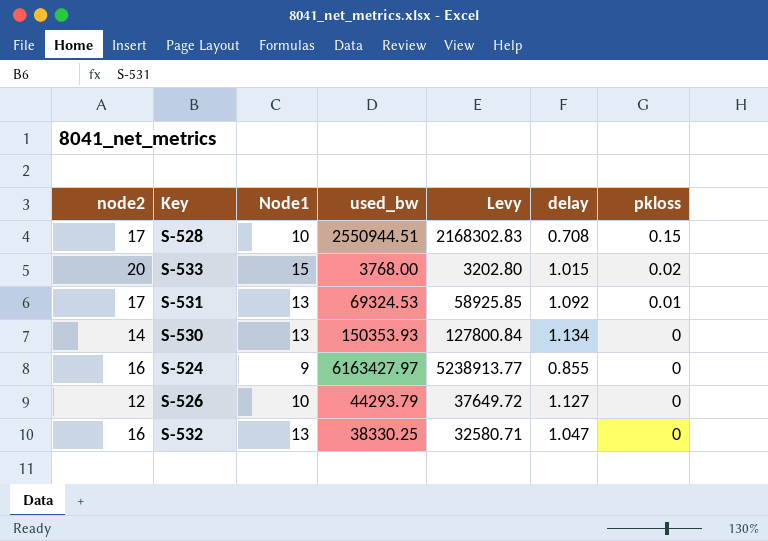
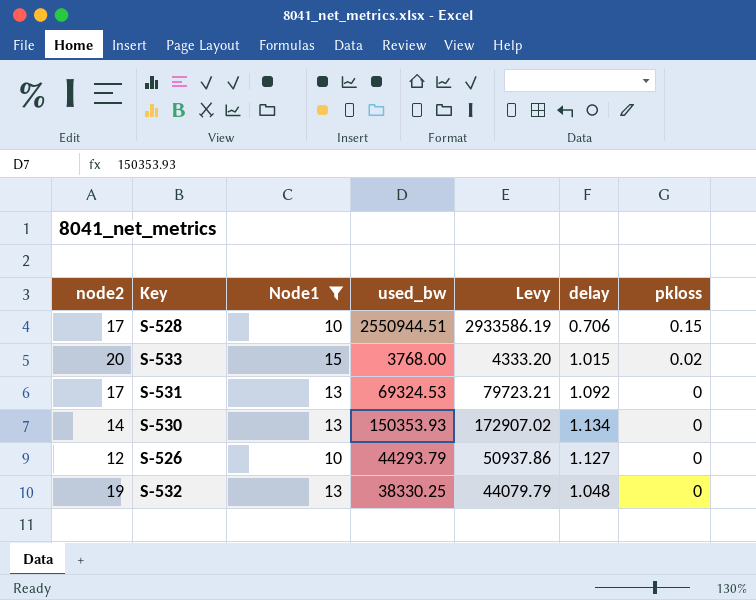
filter: none -> Node1 != 9
column Levy | formula: [used_bw] * 0.85 -> [used_bw] * 1.15
S-528 | delay: 0.708 -> 0.706
S-531 | pkloss: 0.01 -> 0
S-532 | node2: 16 -> 19
S-532 | delay: 1.047 -> 1.048

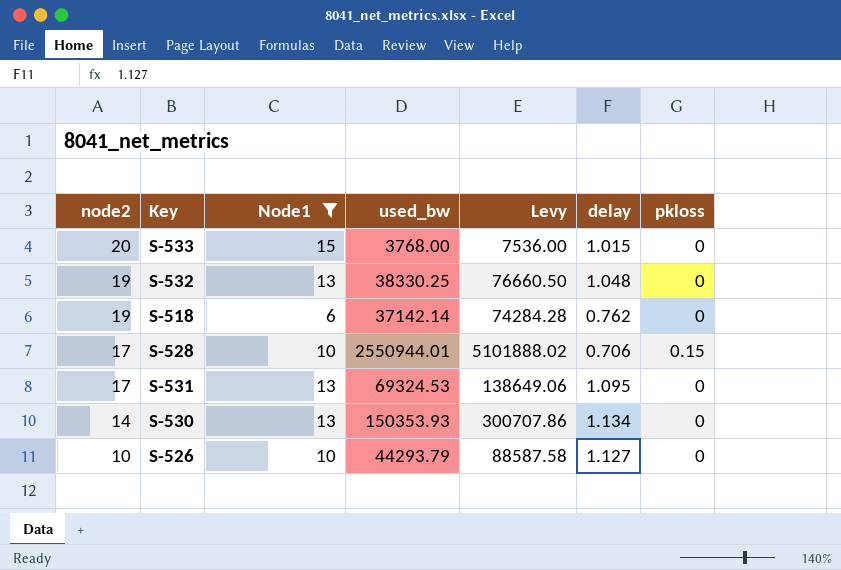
row order: pkloss descending -> node2 descending
column Levy | formula: [used_bw] * 1.15 -> [used_bw] * 2
S-533 | pkloss: 0.02 -> 0
row S-518: none -> 19 | 6 | 37142.14 | 74284.28 | 0.762 | 0
S-528 | used_bw: 2550944.51 -> 2550944.01
S-531 | delay: 1.092 -> 1.095
S-526 | node2: 12 -> 10

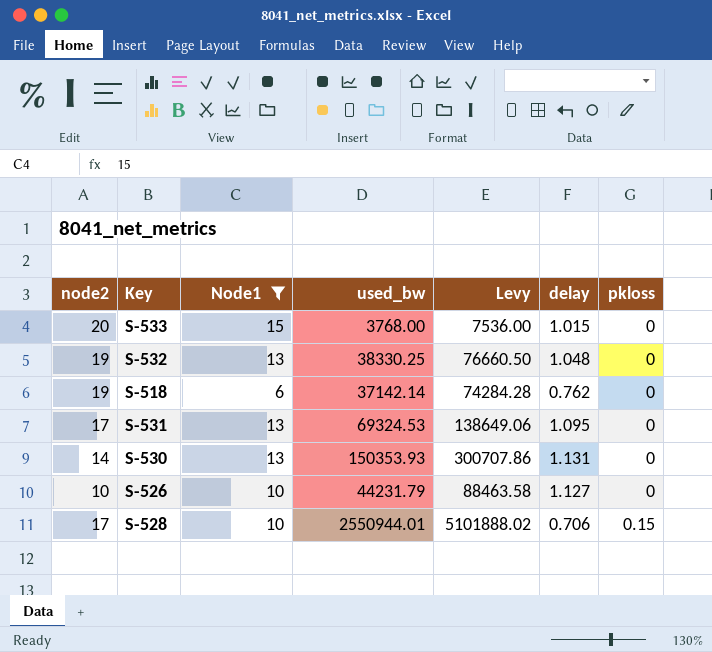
row order: node2 descending -> pkloss ascending
S-530 | delay: 1.134 -> 1.131
S-526 | used_bw: 44293.79 -> 44231.79
S-526 | Levy: 88587.58 -> 88463.58

